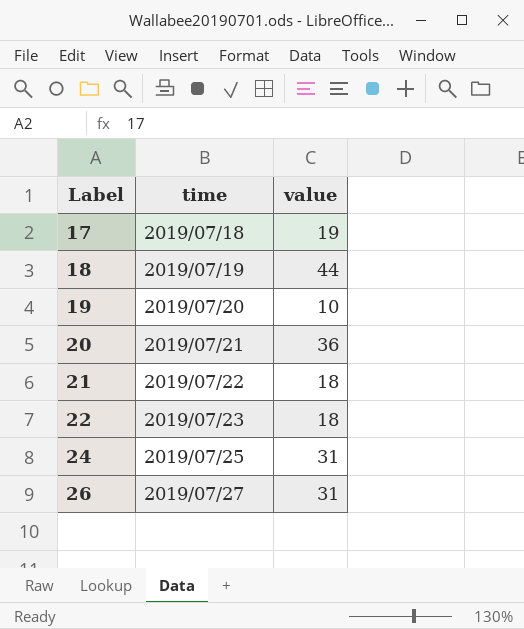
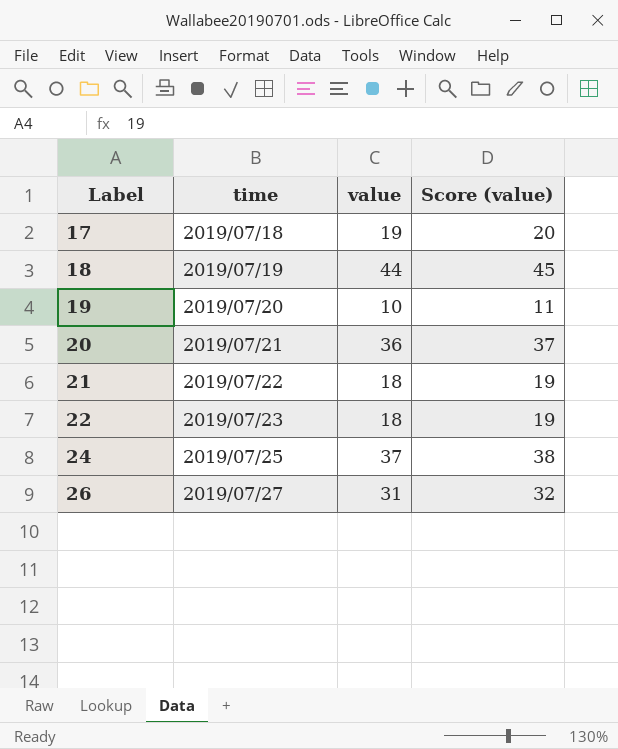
column Score (value) | formula: none -> [value] + 1
24 | value: 31 -> 37

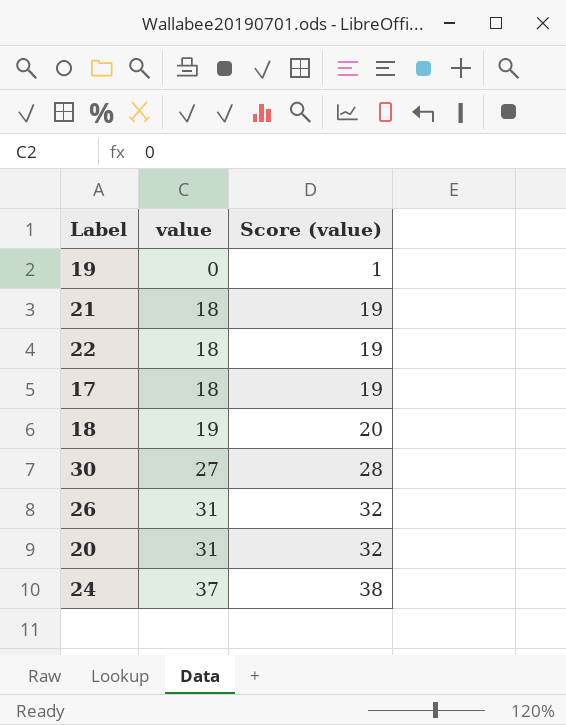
row order: Label ascending -> value ascending
column time | position: 2 -> none
19 | value: 10 -> 0
19 | Score (value): 11 -> 1
17 | value: 19 -> 18
17 | Score (value): 20 -> 19
18 | value: 44 -> 19
18 | Score (value): 45 -> 20
row 30: none -> 27 | 28
20 | value: 36 -> 31
20 | Score (value): 37 -> 32

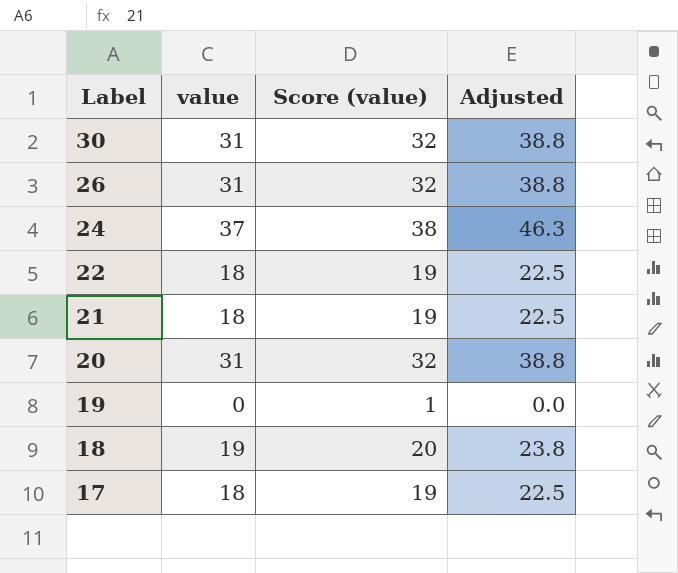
row order: value ascending -> Label descending
column Adjusted | formula: none -> [value] * 1.25
30 | value: 27 -> 31
30 | Score (value): 28 -> 32

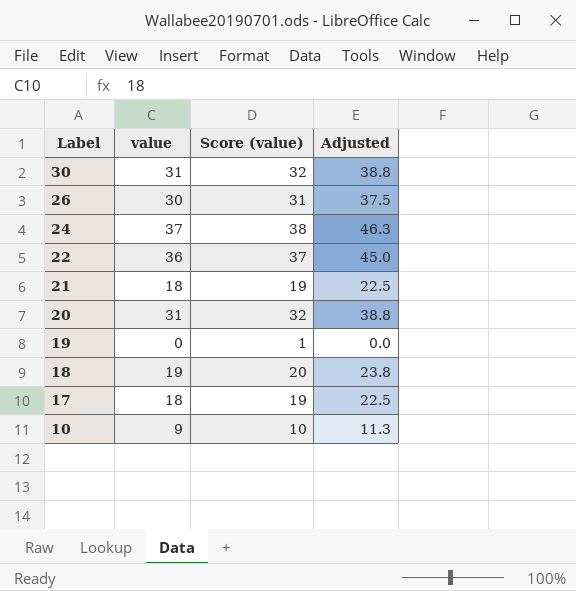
26 | value: 31 -> 30
26 | Score (value): 32 -> 31
26 | Adjusted: 38.8 -> 37.5
22 | value: 18 -> 36
22 | Score (value): 19 -> 37
22 | Adjusted: 22.5 -> 45.0
row 10: none -> 9 | 10 | 11.3

